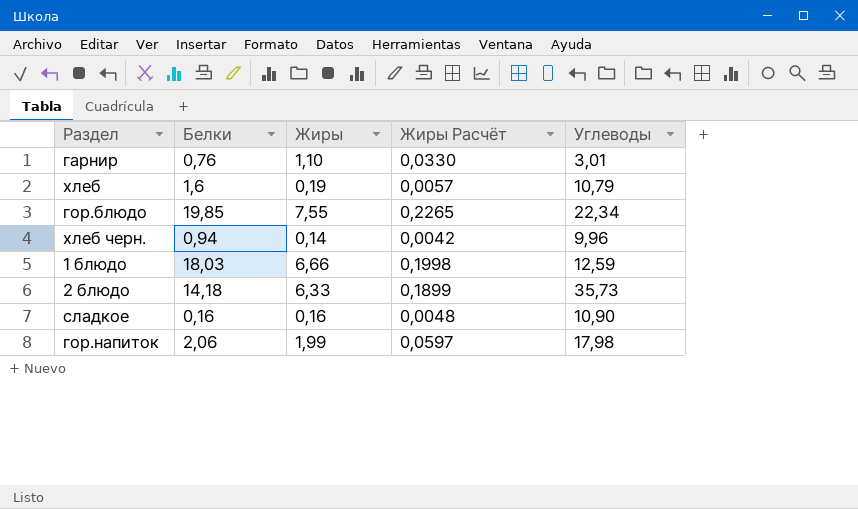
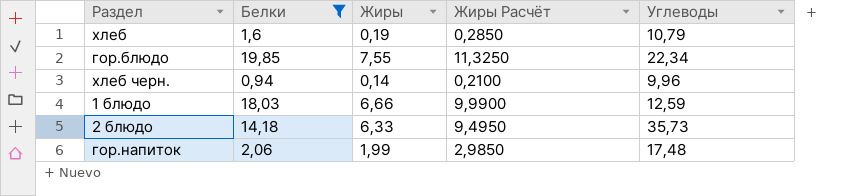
filter: none -> Белки >= 0,94
column Жиры Расчёт | formula: [Жиры] * 0,03 -> [Жиры] * 1,5
гор.напиток | Углеводы: 17,98 -> 17,48

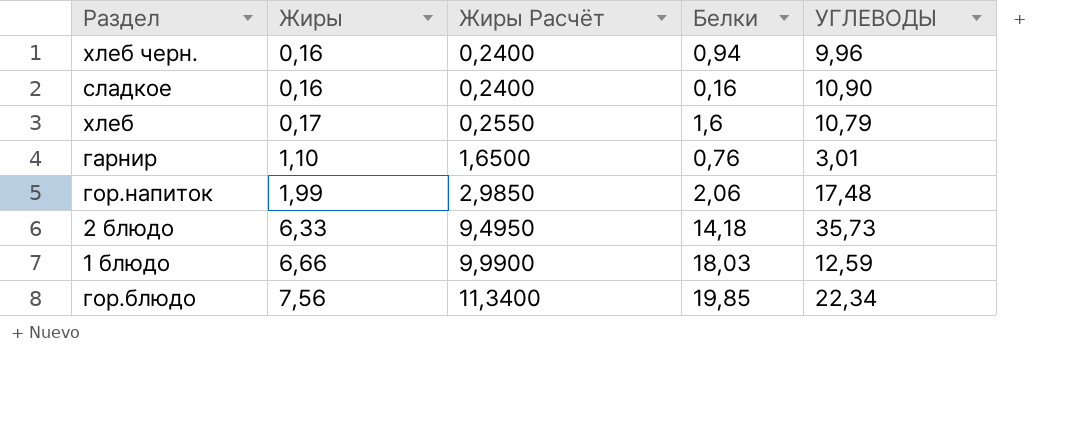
filter: Белки >= 0,94 -> none
row order: none -> Жиры ascending
column Белки | position: 2 -> 4
column name: Углеводы -> УГЛЕВОДЫ
хлеб черн. | Жиры: 0,14 -> 0,16
хлеб черн. | Жиры Расчёт: 0,2100 -> 0,2400
хлеб | Жиры: 0,19 -> 0,17
хлеб | Жиры Расчёт: 0,2850 -> 0,2550
гор.блюдо | Жиры: 7,55 -> 7,56
гор.блюдо | Жиры Расчёт: 11,3250 -> 11,3400

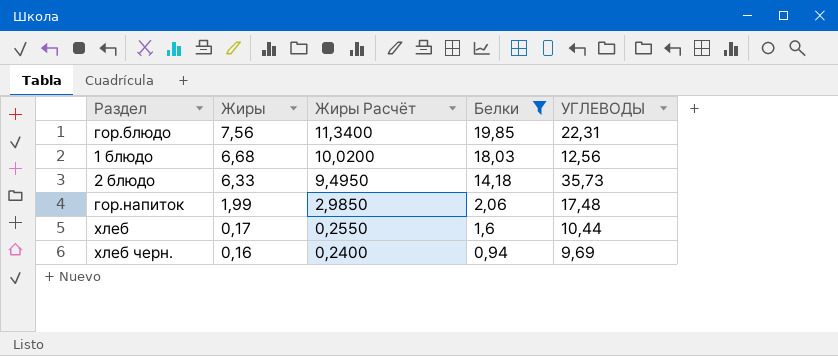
filter: none -> Белки >= 0,94
row order: Жиры ascending -> Жиры descending
гор.блюдо | УГЛЕВОДЫ: 22,34 -> 22,31
1 блюдо | Жиры: 6,66 -> 6,68
1 блюдо | Жиры Расчёт: 9,9900 -> 10,0200
1 блюдо | УГЛЕВОДЫ: 12,59 -> 12,56
хлеб | УГЛЕВОДЫ: 10,79 -> 10,44
хлеб черн. | УГЛЕВОДЫ: 9,96 -> 9,69

